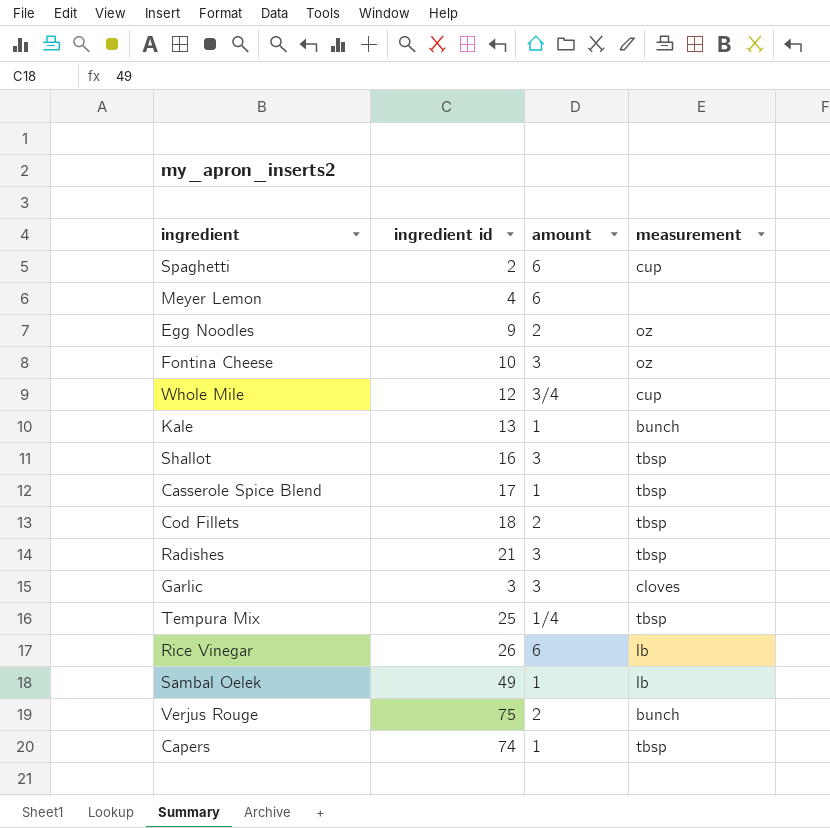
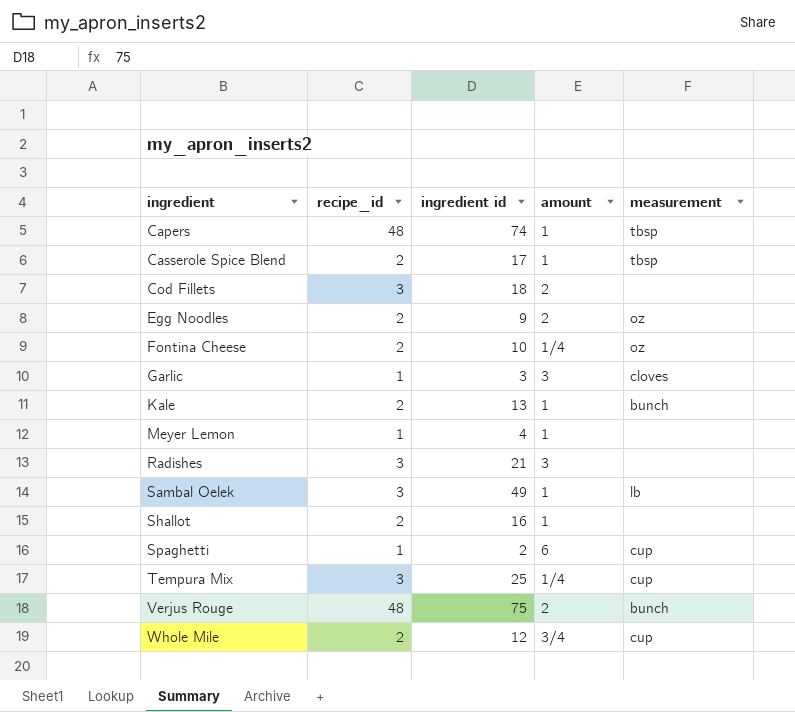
row order: none -> ingredient ascending
column recipe_id | position: none -> 2
row Rice Vinegar: 26 | 6 | lb -> none
Cod Fillets | measurement: tbsp -> none
Fontina Cheese | amount: 3 -> 1/4
Meyer Lemon | amount: 6 -> 1
Radishes | measurement: tbsp -> none
Shallot | amount: 3 -> 1
Shallot | measurement: tbsp -> none
Tempura Mix | measurement: tbsp -> cup

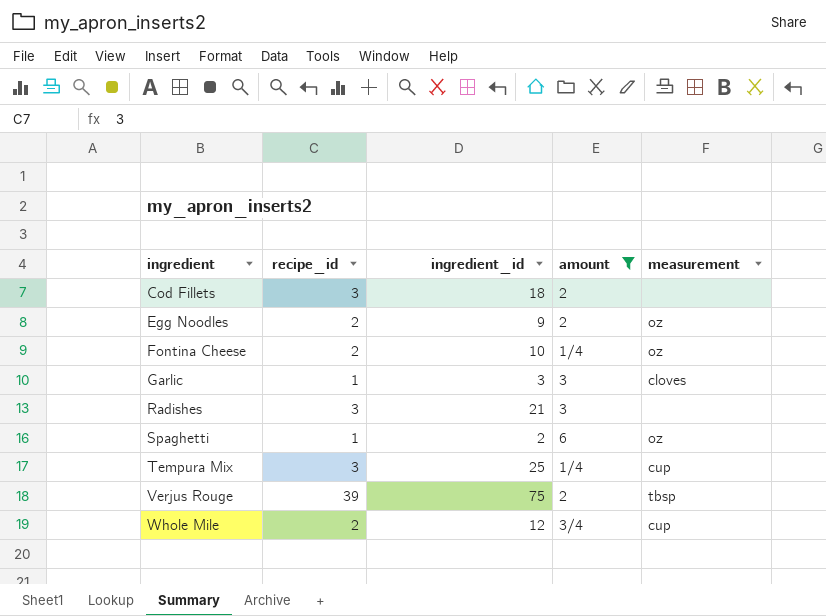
filter: none -> amount != 1
column name: ingredient id -> ingredient_id
Spaghetti | measurement: cup -> oz
Verjus Rouge | recipe_id: 48 -> 39
Verjus Rouge | measurement: bunch -> tbsp

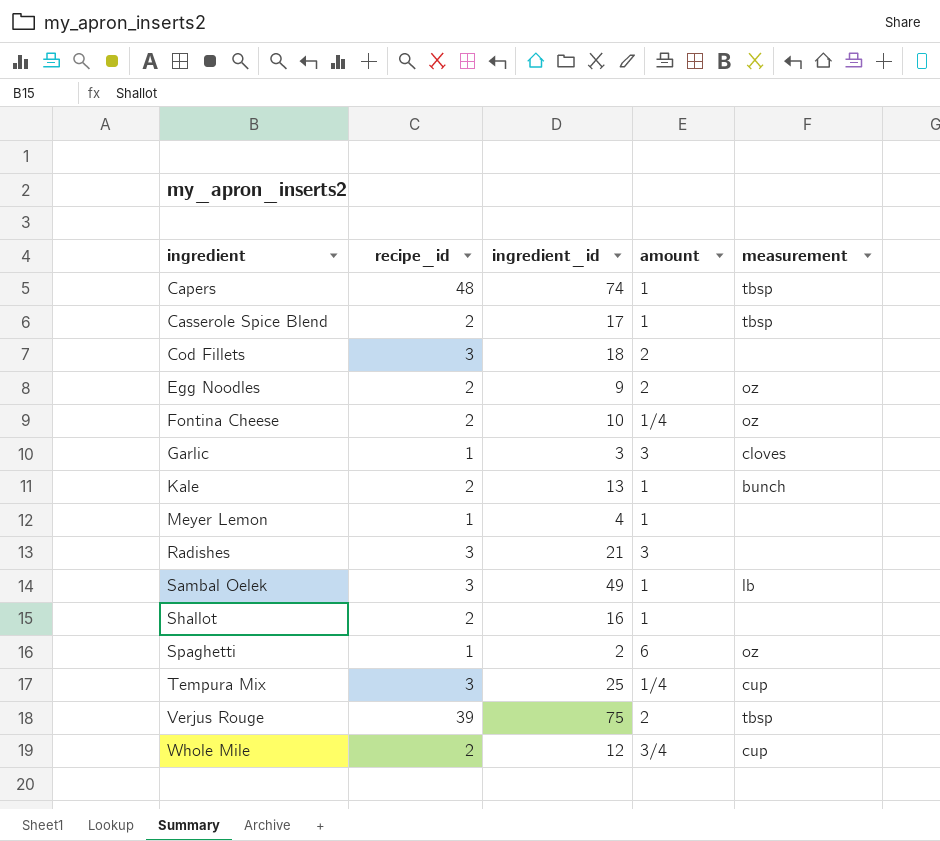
filter: amount != 1 -> none

